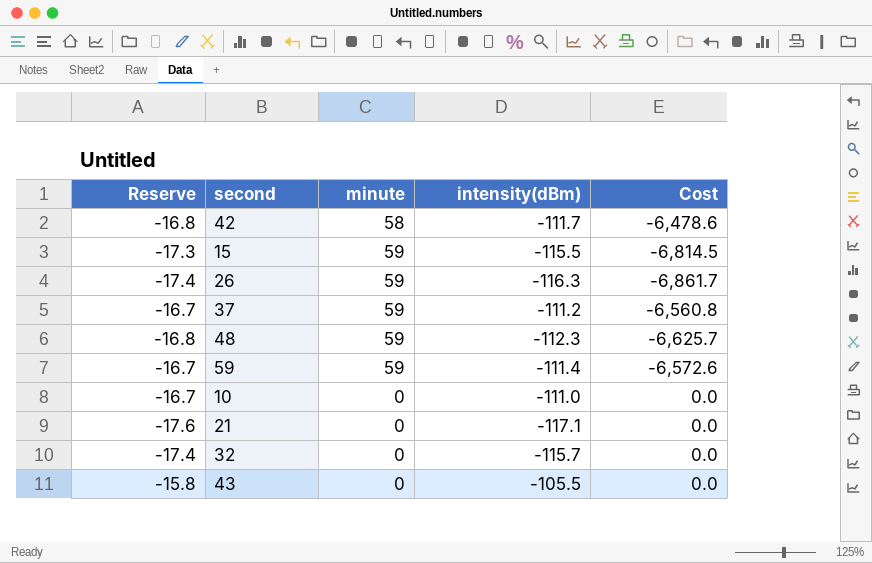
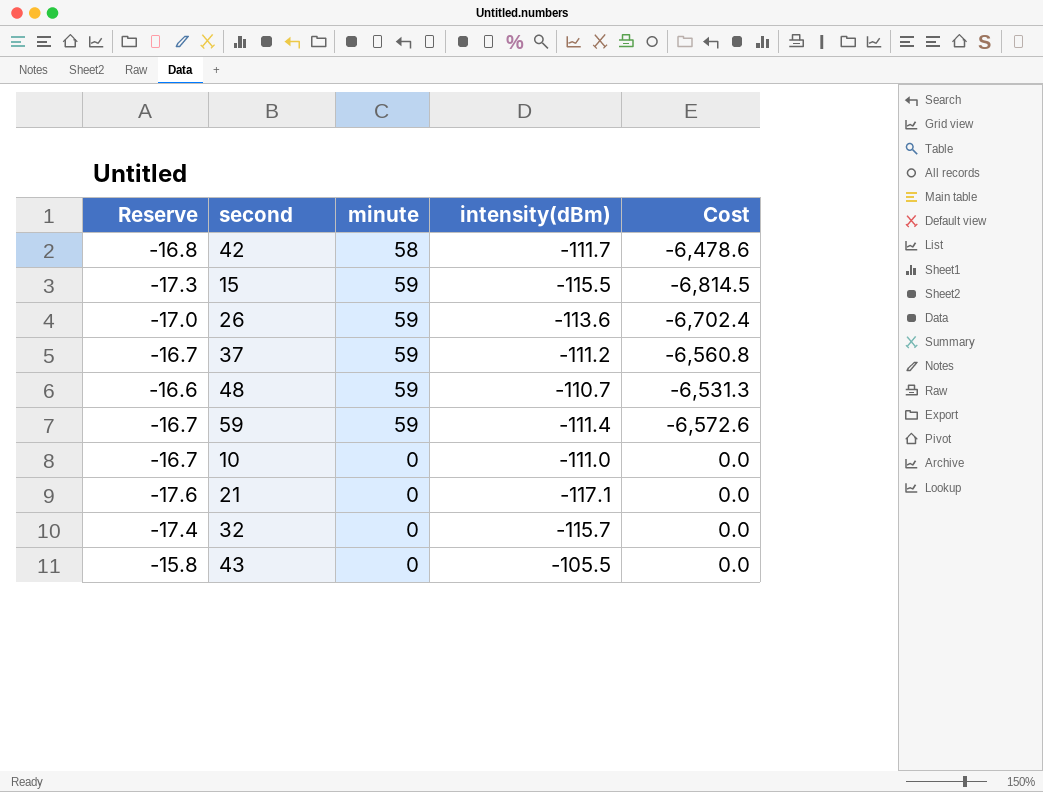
26 | Reserve: -17.4 -> -17.0
26 | intensity(dBm): -116.3 -> -113.6
26 | Cost: -6,861.7 -> -6,702.4
48 | Reserve: -16.8 -> -16.6
48 | intensity(dBm): -112.3 -> -110.7
48 | Cost: -6,625.7 -> -6,531.3

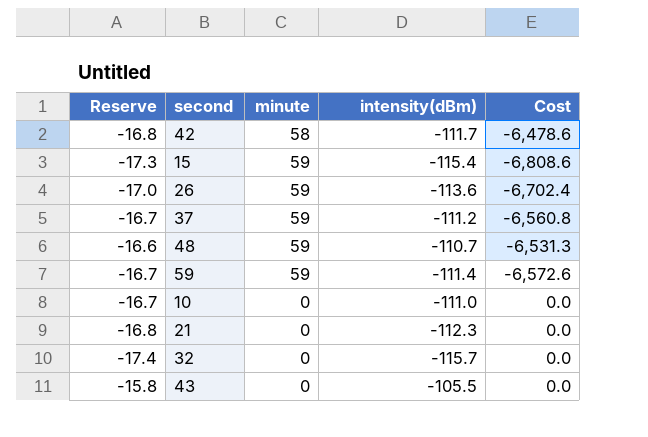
15 | intensity(dBm): -115.5 -> -115.4
15 | Cost: -6,814.5 -> -6,808.6
21 | Reserve: -17.6 -> -16.8
21 | intensity(dBm): -117.1 -> -112.3

